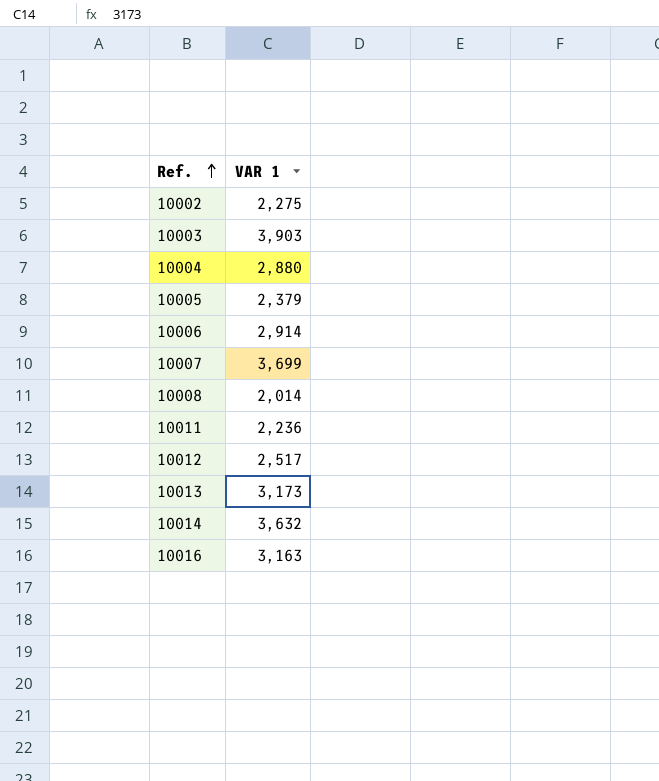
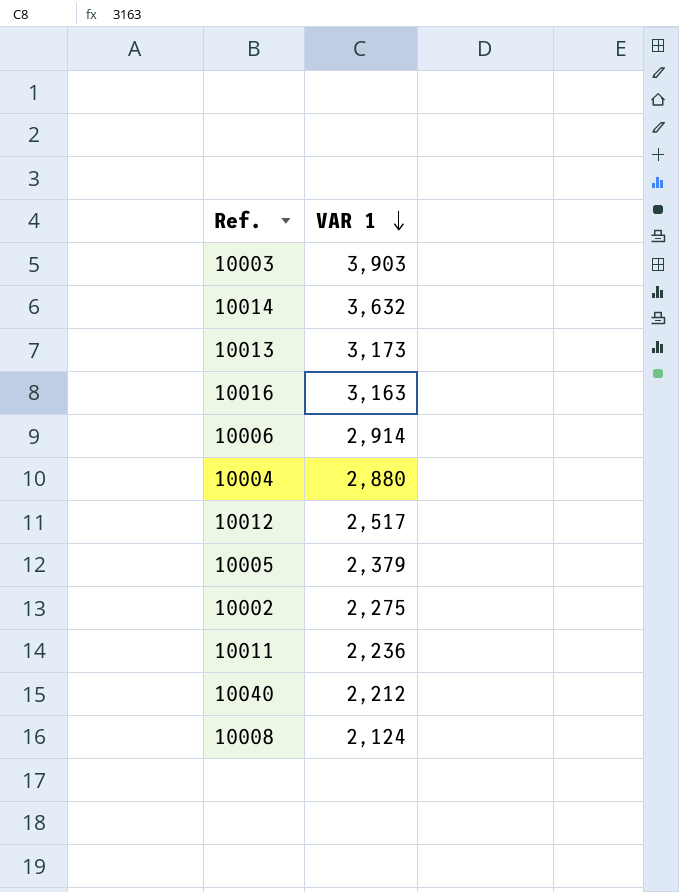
row order: Ref. ascending -> VAR 1 descending
row 10007: 3,699 -> none
row 10040: none -> 2,212
10008 | VAR 1: 2,014 -> 2,124

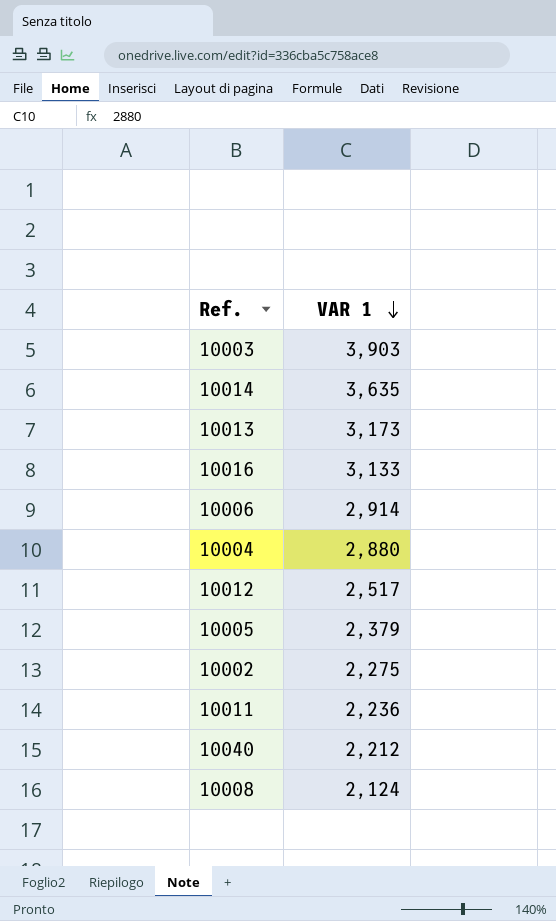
10014 | VAR 1: 3,632 -> 3,635
10016 | VAR 1: 3,163 -> 3,133

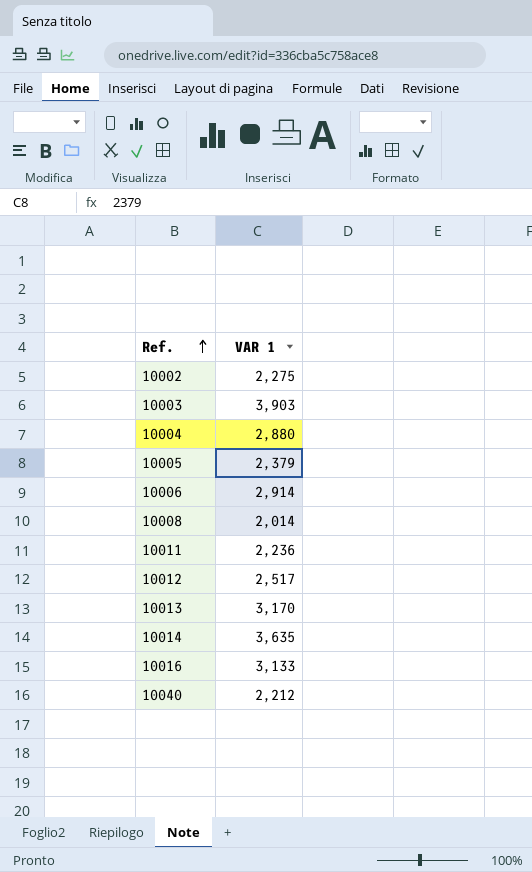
row order: VAR 1 descending -> Ref. ascending
10008 | VAR 1: 2,124 -> 2,014
10013 | VAR 1: 3,173 -> 3,170

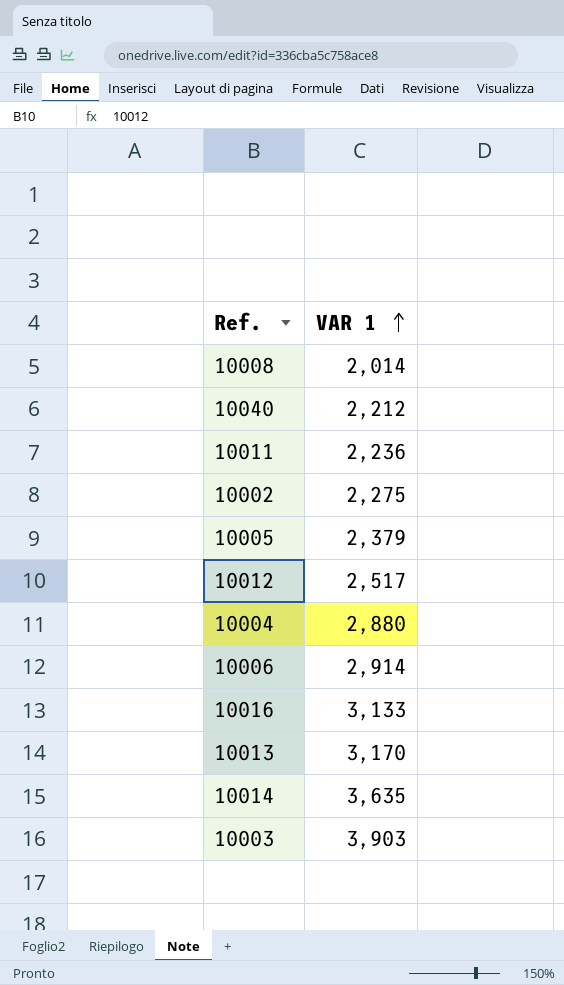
row order: Ref. ascending -> VAR 1 ascending

